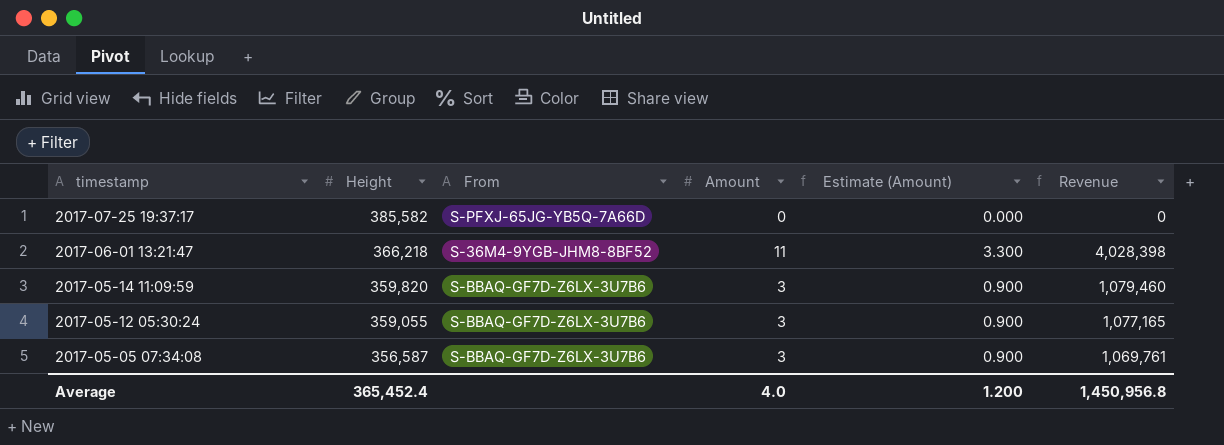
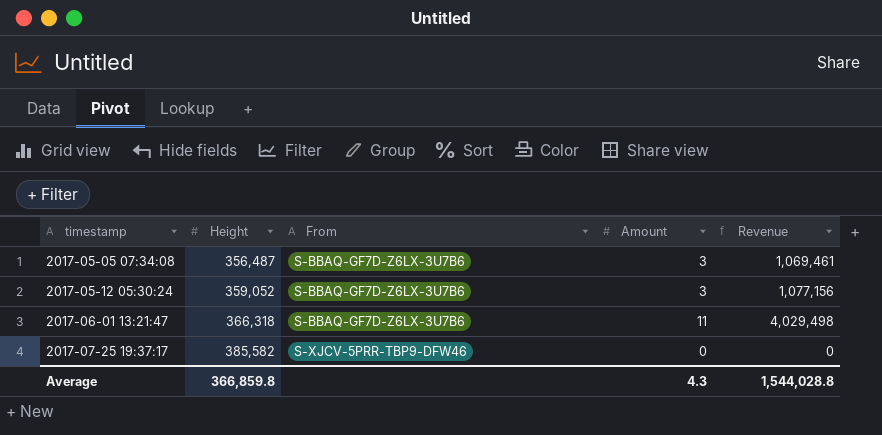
row order: timestamp descending -> timestamp ascending
column Estimate (Amount) | formula: [Amount] * 0.3 -> none
row 2017-05-14 11:09:59: 359,820 | S-BBAQ-GF7D-Z6LX-3U7B6 | 3 | 0.900 | 1,079,460 -> none
2017-05-05 07:34:08 | Height: 356,587 -> 356,487
2017-05-05 07:34:08 | Revenue: 1,069,761 -> 1,069,461
2017-05-12 05:30:24 | Height: 359,055 -> 359,052
2017-05-12 05:30:24 | Revenue: 1,077,165 -> 1,077,156
2017-06-01 13:21:47 | Height: 366,218 -> 366,318
2017-06-01 13:21:47 | From: S-36M4-9YGB-JHM8-8BF52 -> S-BBAQ-GF7D-Z6LX-3U7B6
2017-06-01 13:21:47 | Revenue: 4,028,398 -> 4,029,498
2017-07-25 19:37:17 | From: S-PFXJ-65JG-YB5Q-7A66D -> S-XJCV-5PRR-TBP9-DFW46
Average | Height: 365,452.4 -> 366,859.8
Average | Amount: 4.0 -> 4.3
Average | Revenue: 1,450,956.8 -> 1,544,028.8

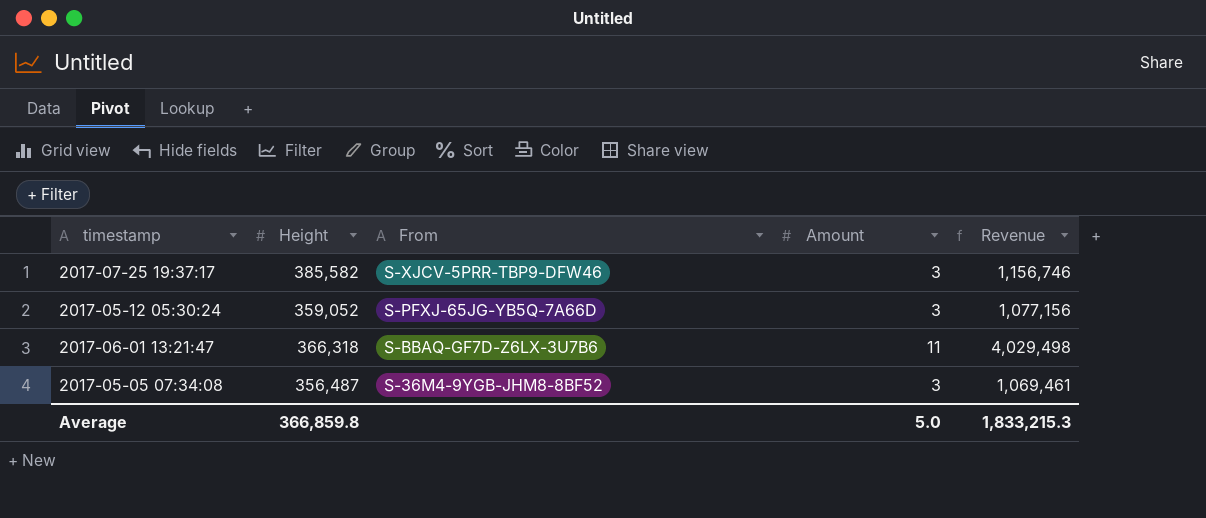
row order: timestamp ascending -> From descending
2017-07-25 19:37:17 | Amount: 0 -> 3
2017-07-25 19:37:17 | Revenue: 0 -> 1,156,746
2017-05-12 05:30:24 | From: S-BBAQ-GF7D-Z6LX-3U7B6 -> S-PFXJ-65JG-YB5Q-7A66D
2017-05-05 07:34:08 | From: S-BBAQ-GF7D-Z6LX-3U7B6 -> S-36M4-9YGB-JHM8-8BF52
Average | Amount: 4.3 -> 5.0
Average | Revenue: 1,544,028.8 -> 1,833,215.3

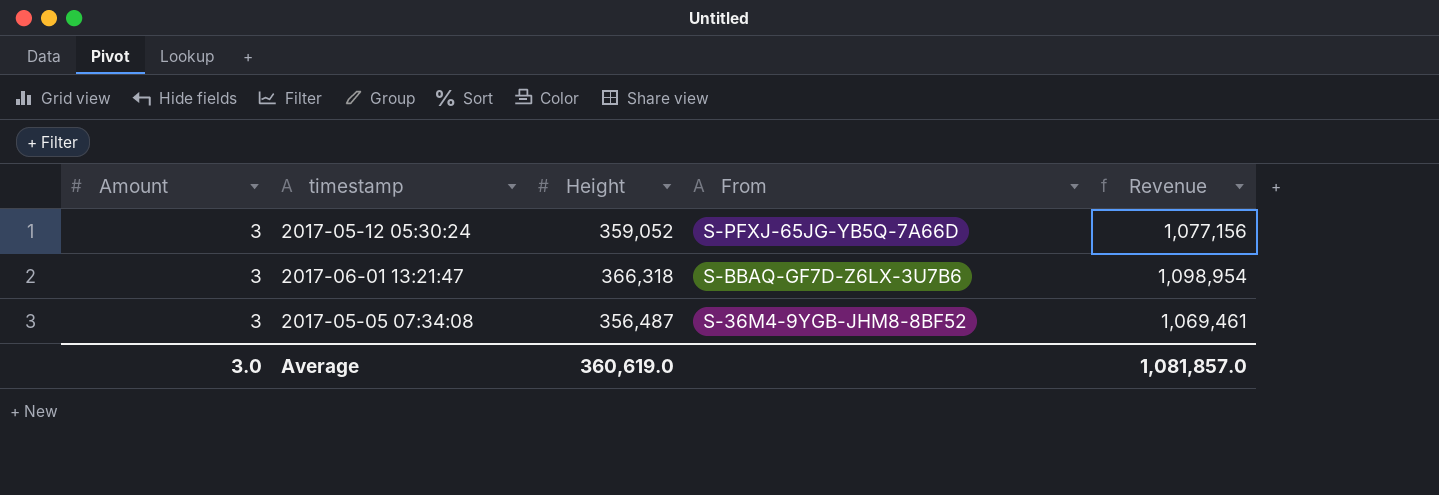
column Amount | position: 4 -> 1
row 2017-07-25 19:37:17: 385,582 | S-XJCV-5PRR-TBP9-DFW46 | 3 | 1,156,746 -> none
2017-06-01 13:21:47 | Amount: 11 -> 3
2017-06-01 13:21:47 | Revenue: 4,029,498 -> 1,098,954
Average | Amount: 5.0 -> 3.0
Average | Height: 366,859.8 -> 360,619.0
Average | Revenue: 1,833,215.3 -> 1,081,857.0

